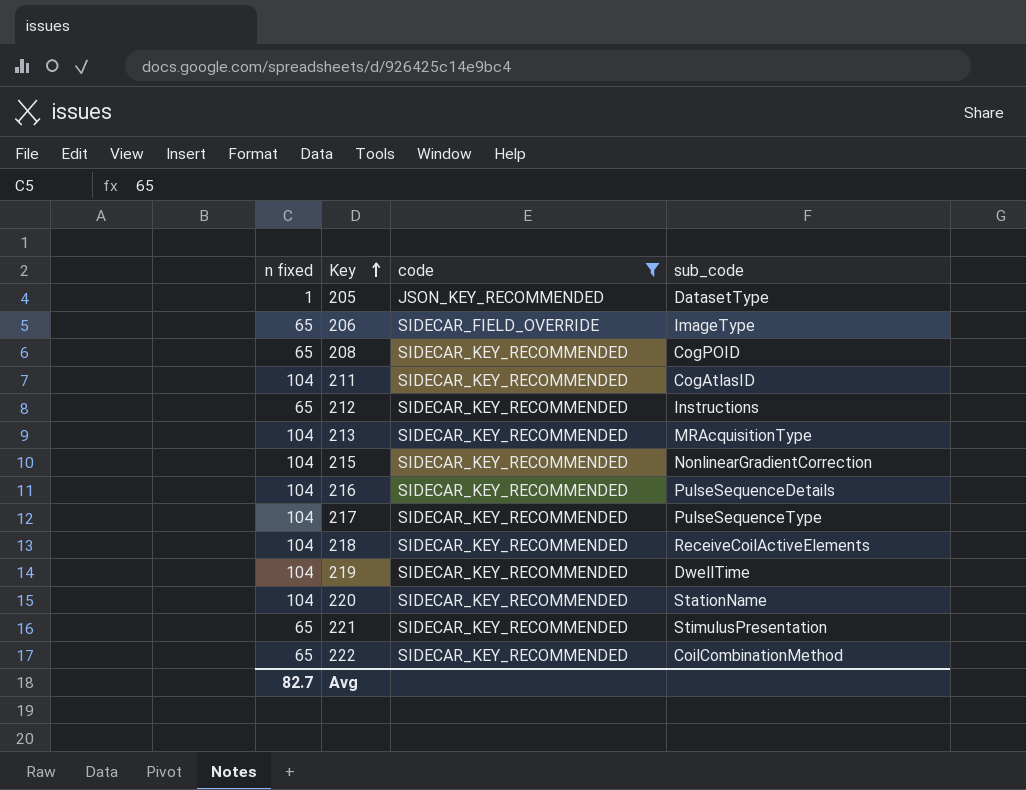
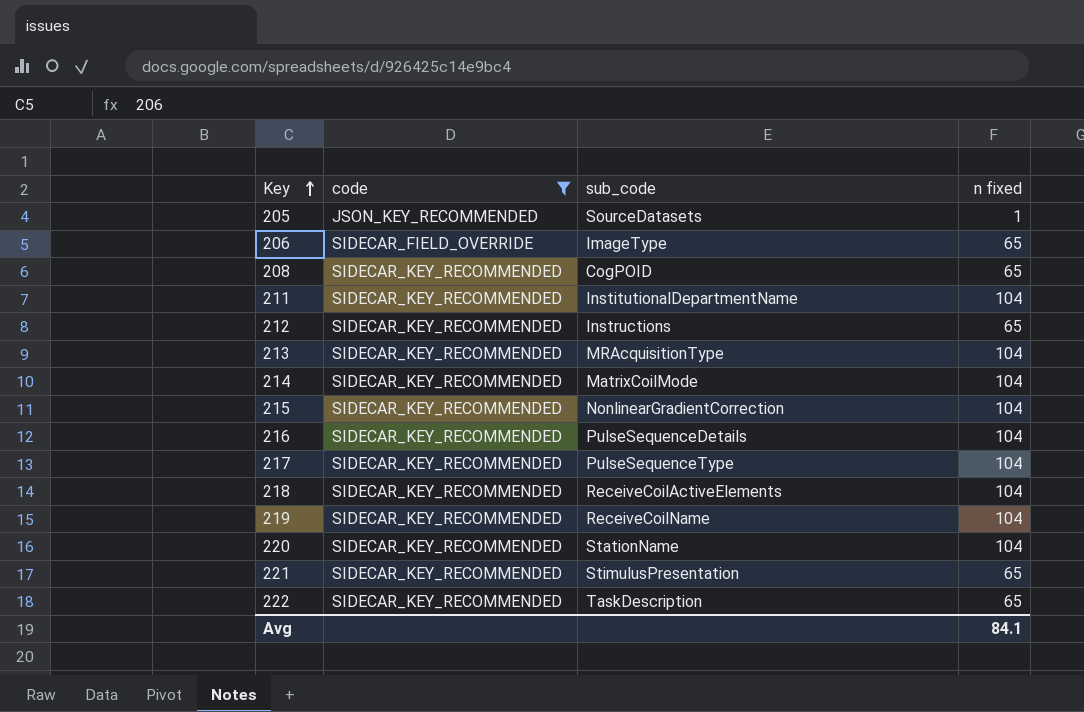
column n fixed | position: 1 -> 4
205 | sub_code: DatasetType -> SourceDatasets
211 | sub_code: CogAtlasID -> InstitutionalDepartmentName
row 214: none -> SIDECAR_KEY_RECOMMENDED | MatrixCoilMode | 104
219 | sub_code: DwellTime -> ReceiveCoilName
222 | sub_code: CoilCombinationMethod -> TaskDescription
Avg | n fixed: 82.7 -> 84.1

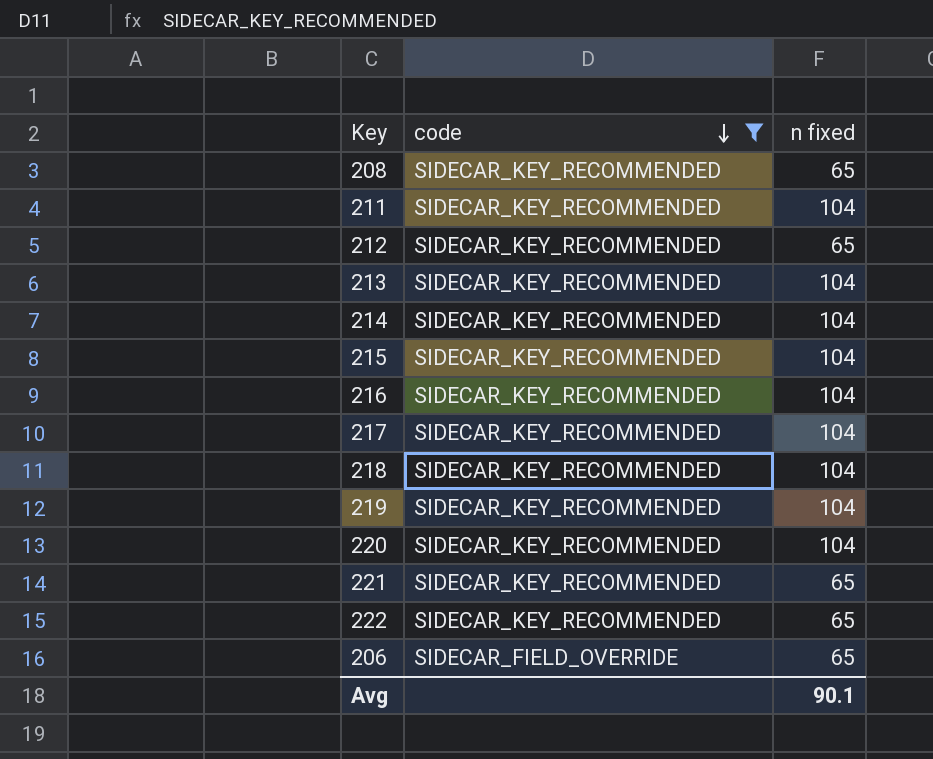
row order: Key ascending -> code descending
column sub_code | position: 3 -> none
row 205: JSON_KEY_RECOMMENDED | SourceDatasets | 1 -> none
Avg | n fixed: 84.1 -> 90.1

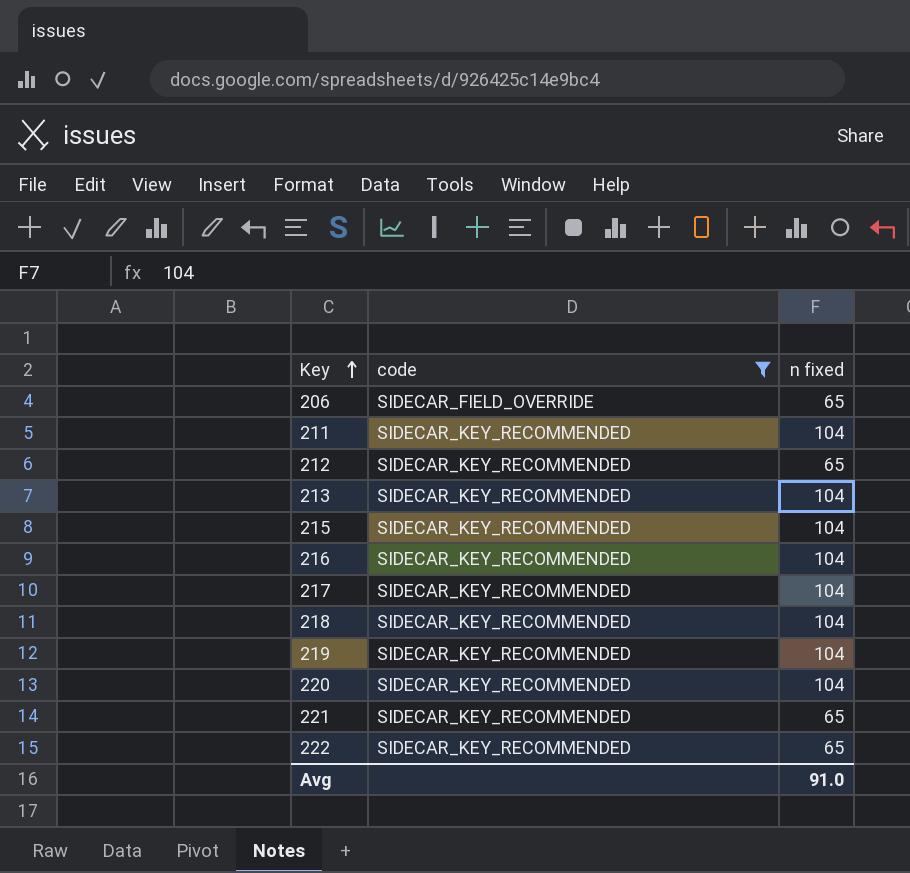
row order: code descending -> Key ascending
row 208: SIDECAR_KEY_RECOMMENDED | 65 -> none
row 214: SIDECAR_KEY_RECOMMENDED | 104 -> none
Avg | n fixed: 90.1 -> 91.0

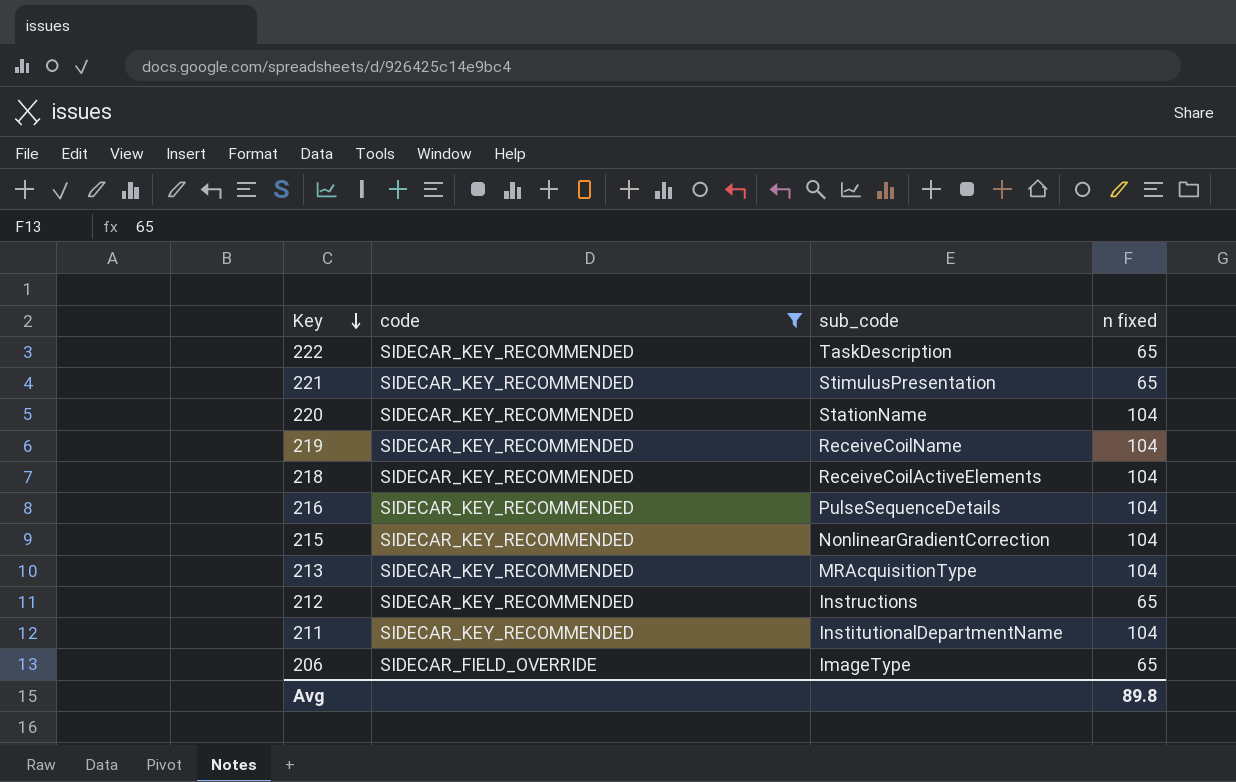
row order: Key ascending -> Key descending
column sub_code | position: none -> 3
row 217: SIDECAR_KEY_RECOMMENDED | 104 -> none
Avg | n fixed: 91.0 -> 89.8

